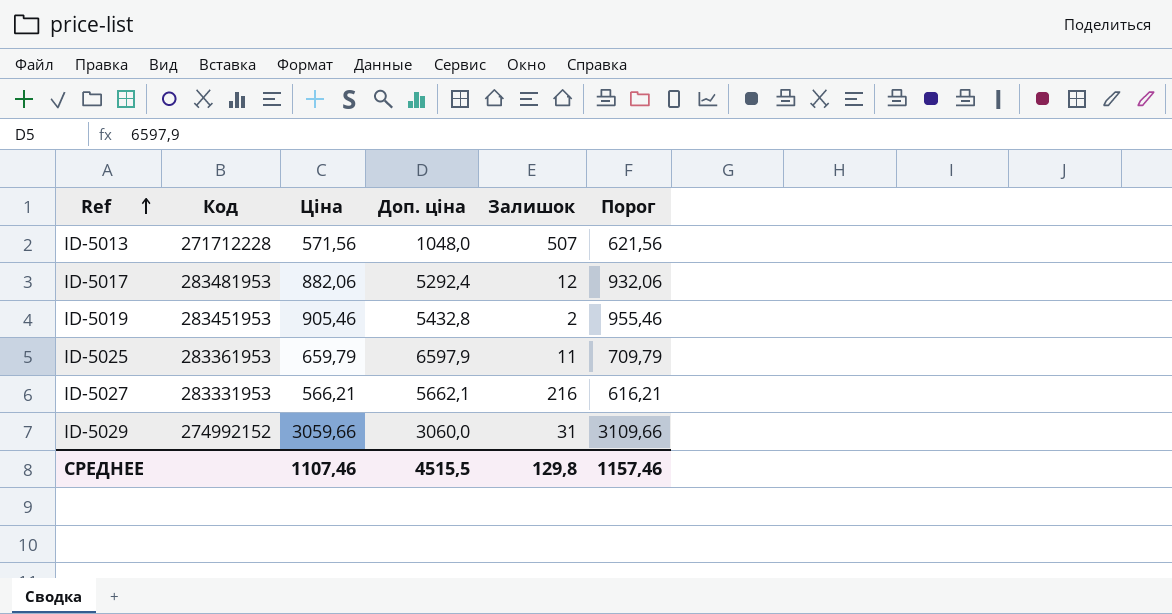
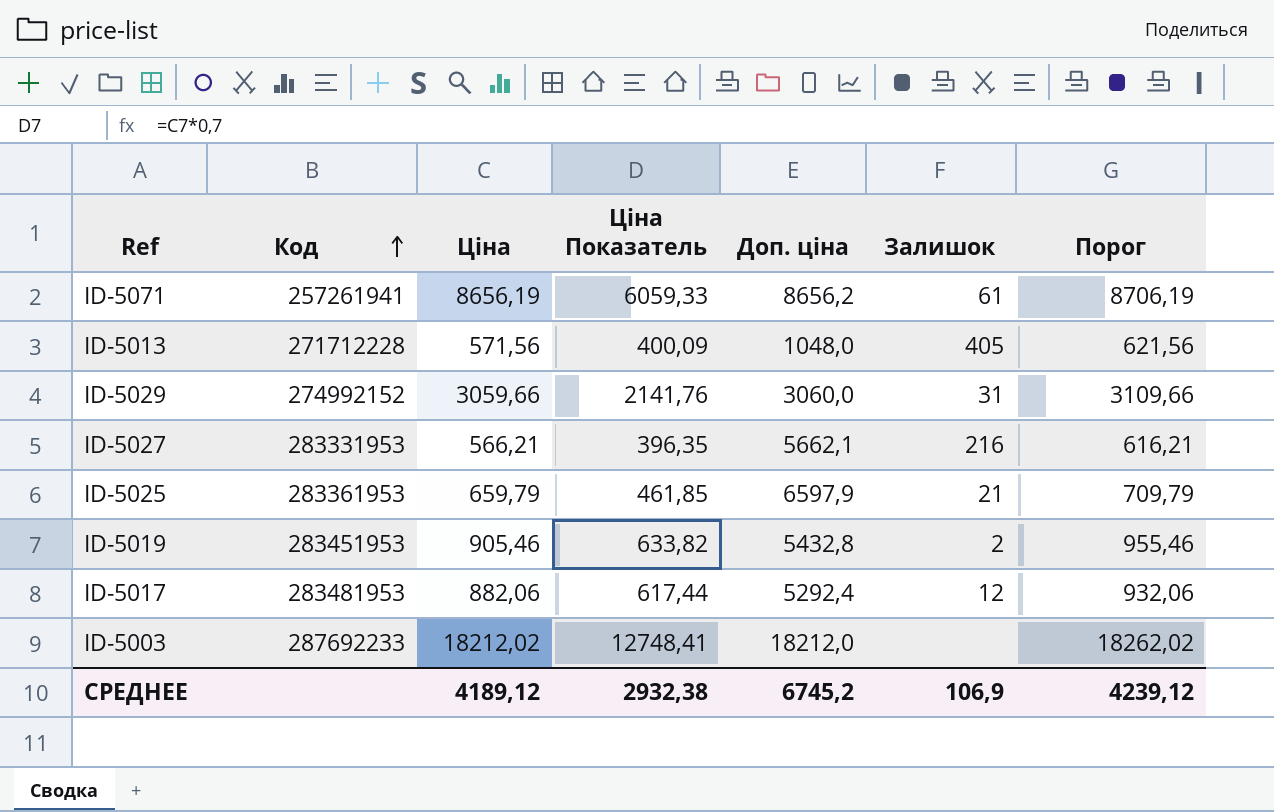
row order: Ref ascending -> Код ascending
column Ціна Показатель | formula: none -> [Ціна] * 0,7
row ID-5071: none -> 257261941 | 8656,19 | 6059,33 | 8656,2 | 61 | 8706,19
ID-5013 | Залишок: 507 -> 405
ID-5025 | Залишок: 11 -> 21
row ID-5003: none -> 287692233 | 18212,02 | 12748,41 | 18212,0 | none | 18262,02
СРЕДНЕЕ | Ціна: 1107,46 -> 4189,12
СРЕДНЕЕ | Доп. ціна: 4515,5 -> 6745,2
СРЕДНЕЕ | Залишок: 129,8 -> 106,9
СРЕДНЕЕ | Порог: 1157,46 -> 4239,12

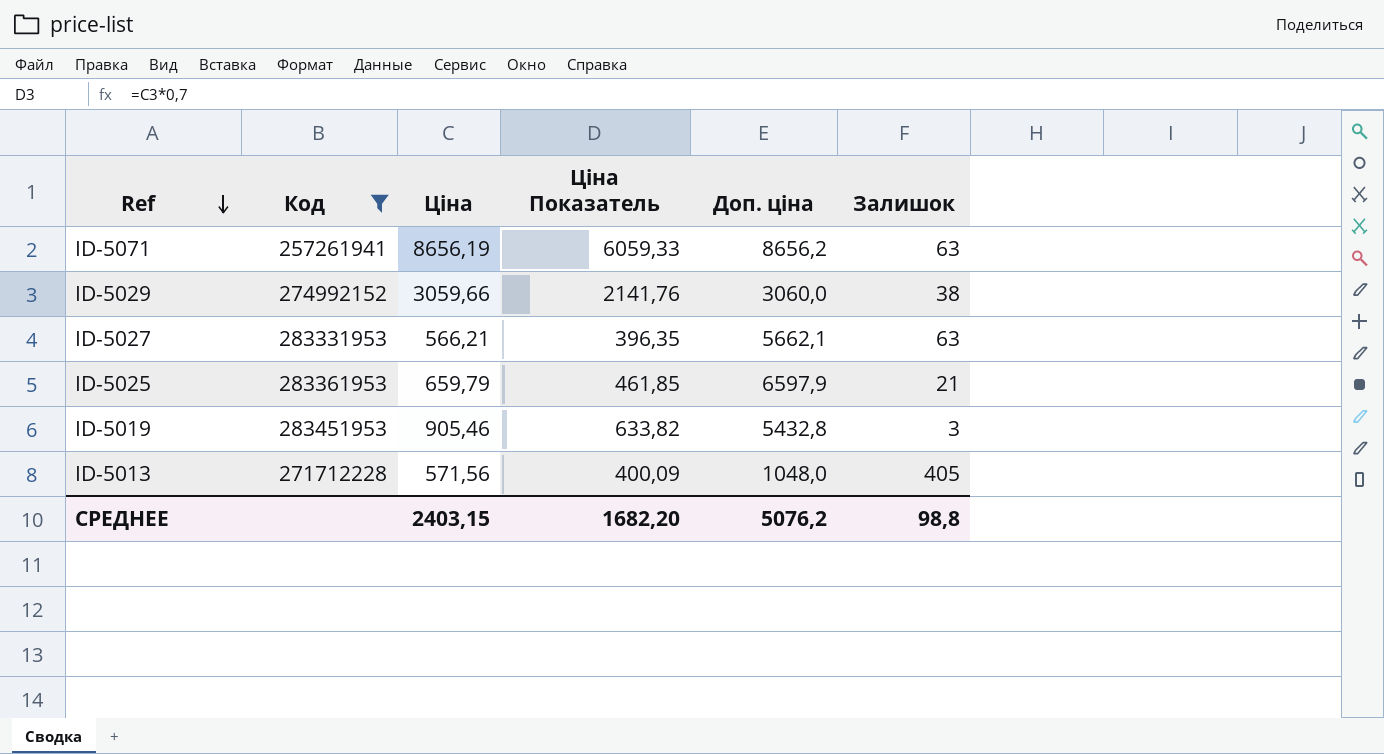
filter: none -> Код <= 283451953
row order: Код ascending -> Ref descending
column Порог | formula: [Ціна] + 50 -> none
ID-5071 | Залишок: 61 -> 63
ID-5029 | Залишок: 31 -> 38
ID-5027 | Залишок: 216 -> 63
ID-5019 | Залишок: 2 -> 3
СРЕДНЕЕ | Ціна: 4189,12 -> 2403,15
СРЕДНЕЕ | Ціна Показатель: 2932,38 -> 1682,20
СРЕДНЕЕ | Доп. ціна: 6745,2 -> 5076,2
СРЕДНЕЕ | Залишок: 106,9 -> 98,8

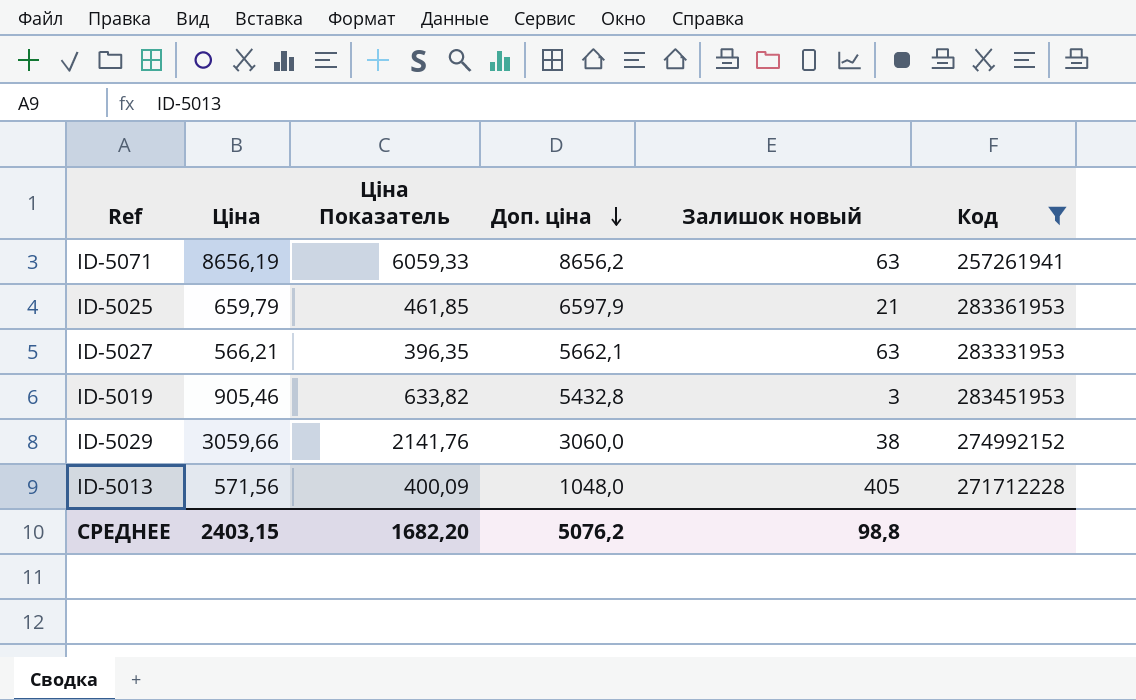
row order: Ref descending -> Доп. ціна descending
column name: Залишок -> Залишок новый
column Код | position: 2 -> 6

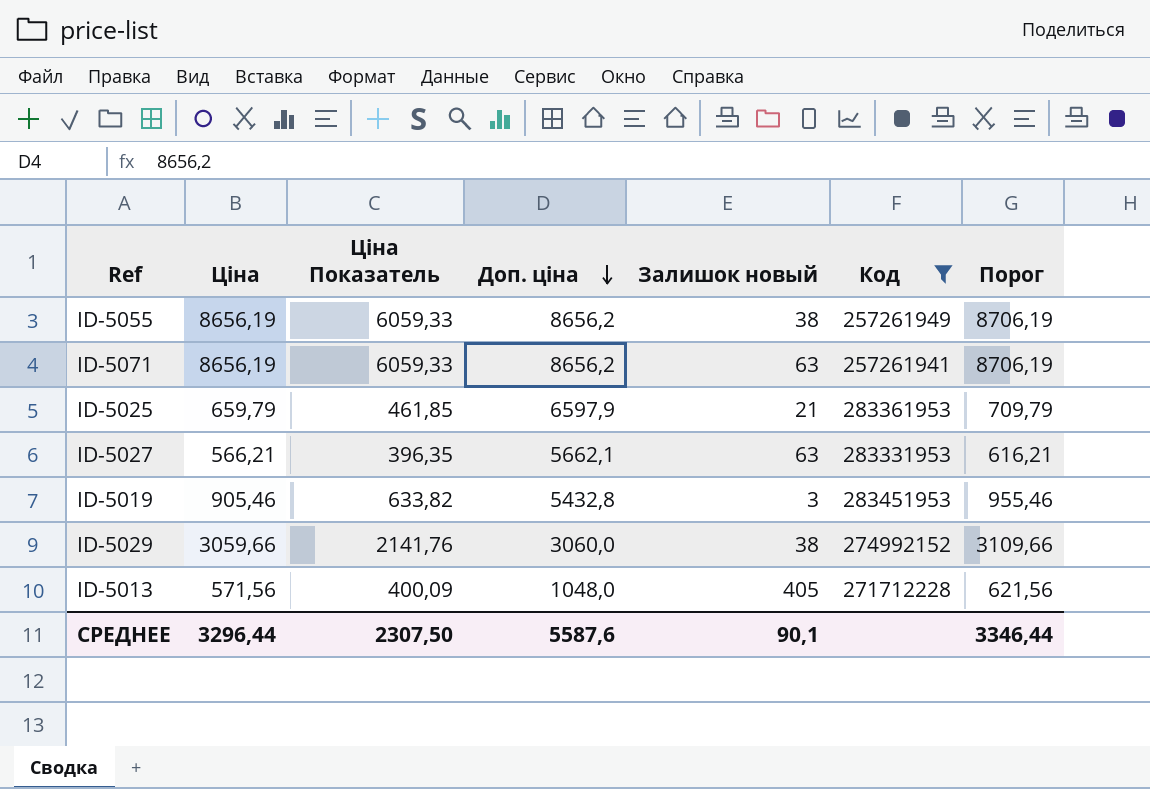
column Порог | formula: none -> [Ціна] + 50
row ID-5055: none -> 8656,19 | 6059,33 | 8656,2 | 38 | 257261949 | 8706,19
СРЕДНЕЕ | Ціна: 2403,15 -> 3296,44
СРЕДНЕЕ | Ціна Показатель: 1682,20 -> 2307,50
СРЕДНЕЕ | Доп. ціна: 5076,2 -> 5587,6
СРЕДНЕЕ | Залишок новый: 98,8 -> 90,1

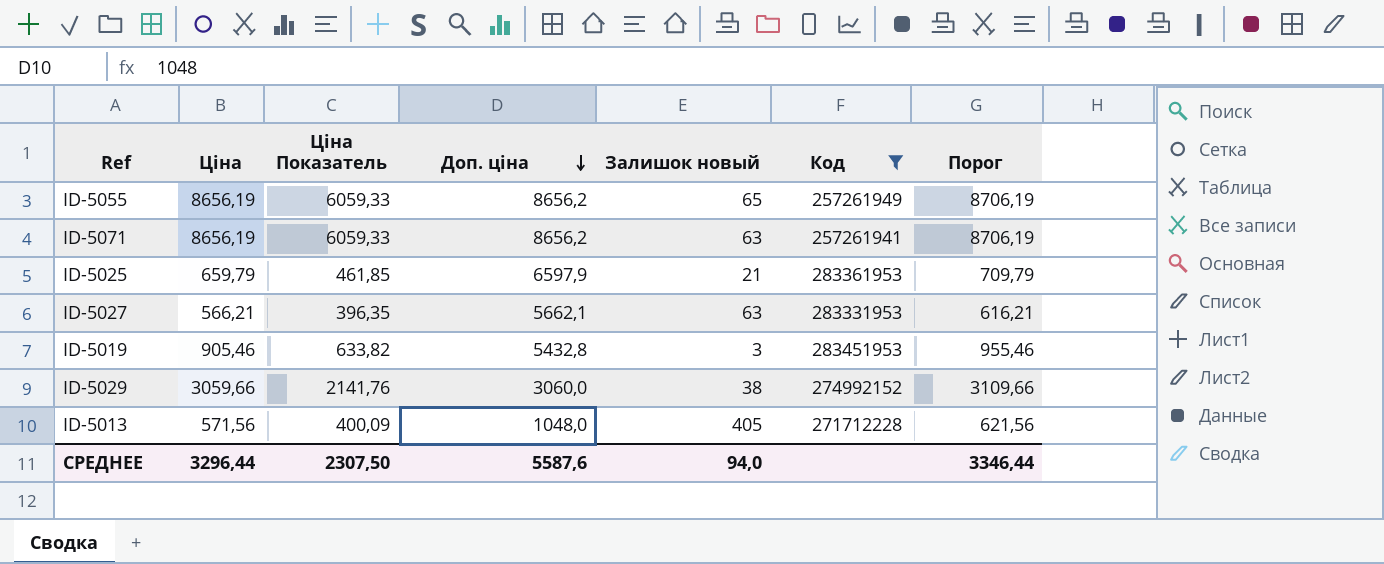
ID-5055 | Залишок новый: 38 -> 65
СРЕДНЕЕ | Залишок новый: 90,1 -> 94,0

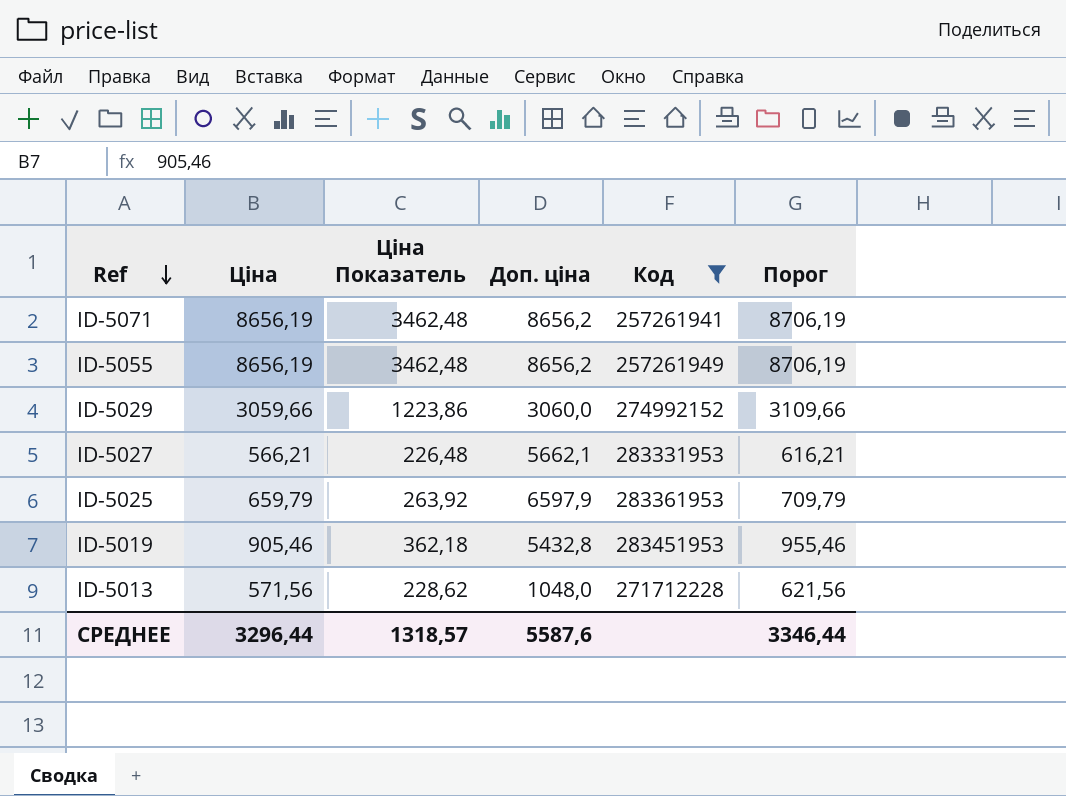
row order: Доп. ціна descending -> Ref descending
column Залишок новый | position: 5 -> none
column Ціна Показатель | formula: [Ціна] * 0,7 -> [Ціна] * 0,4
СРЕДНЕЕ | Ціна Показатель: 2307,50 -> 1318,57

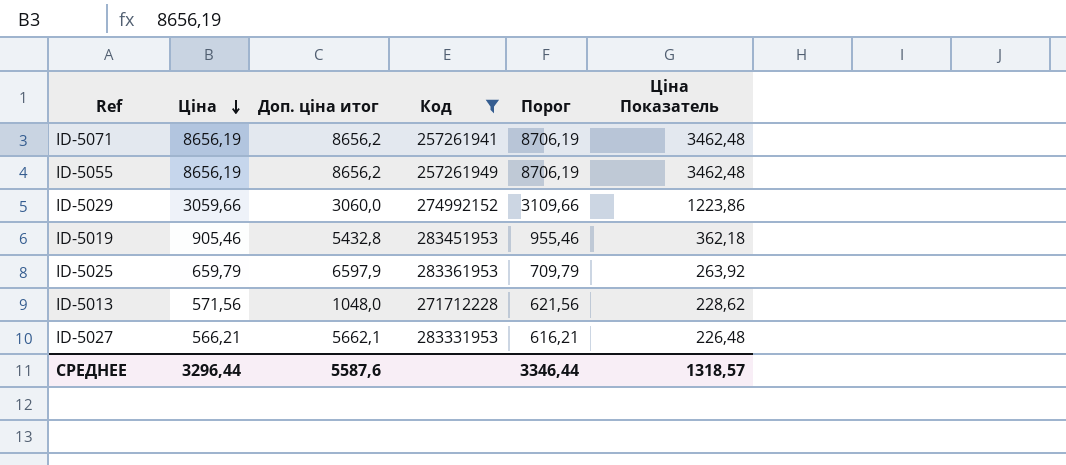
row order: Ref descending -> Ціна descending
column name: Доп. ціна -> Доп. ціна итог
column Ціна Показатель | position: 3 -> 6

